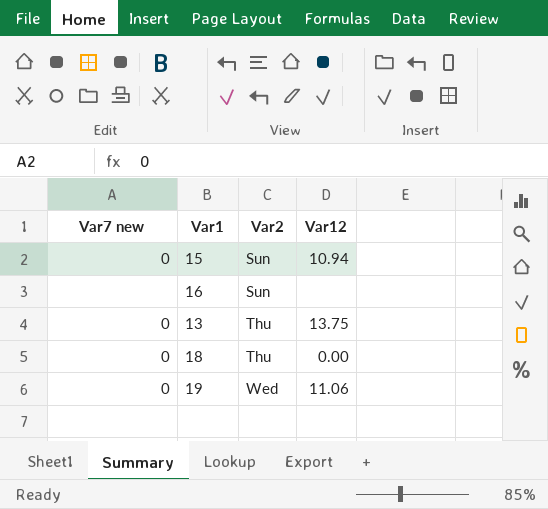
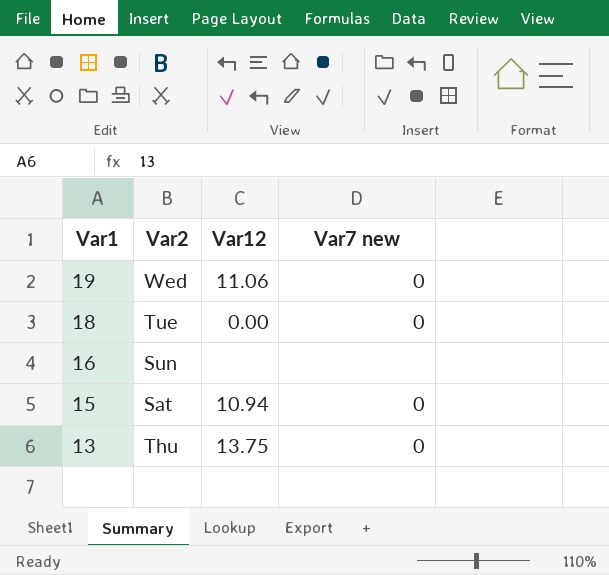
row order: Var2 ascending -> Var1 descending
column Var7 new | position: 1 -> 4
18 | Var2: Thu -> Tue
15 | Var2: Sun -> Sat

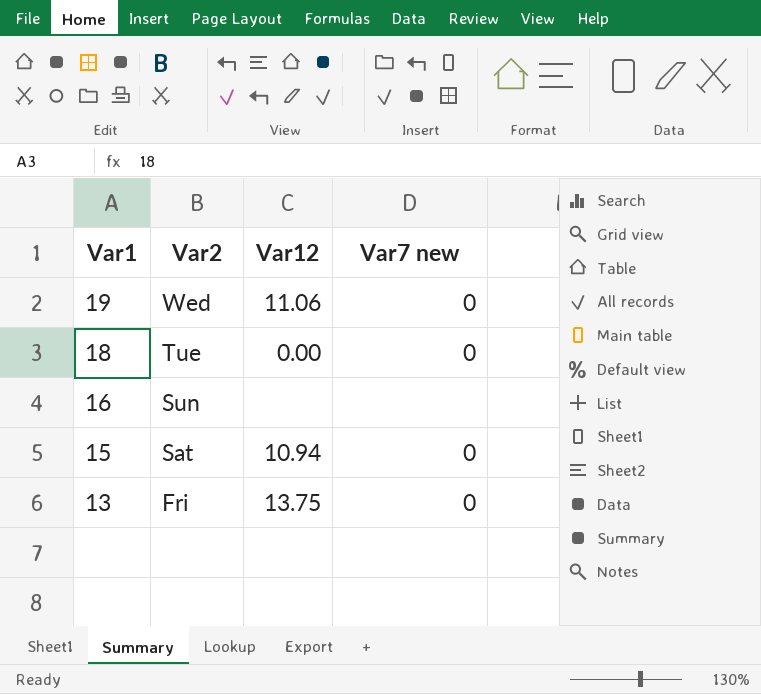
13 | Var2: Thu -> Fri

